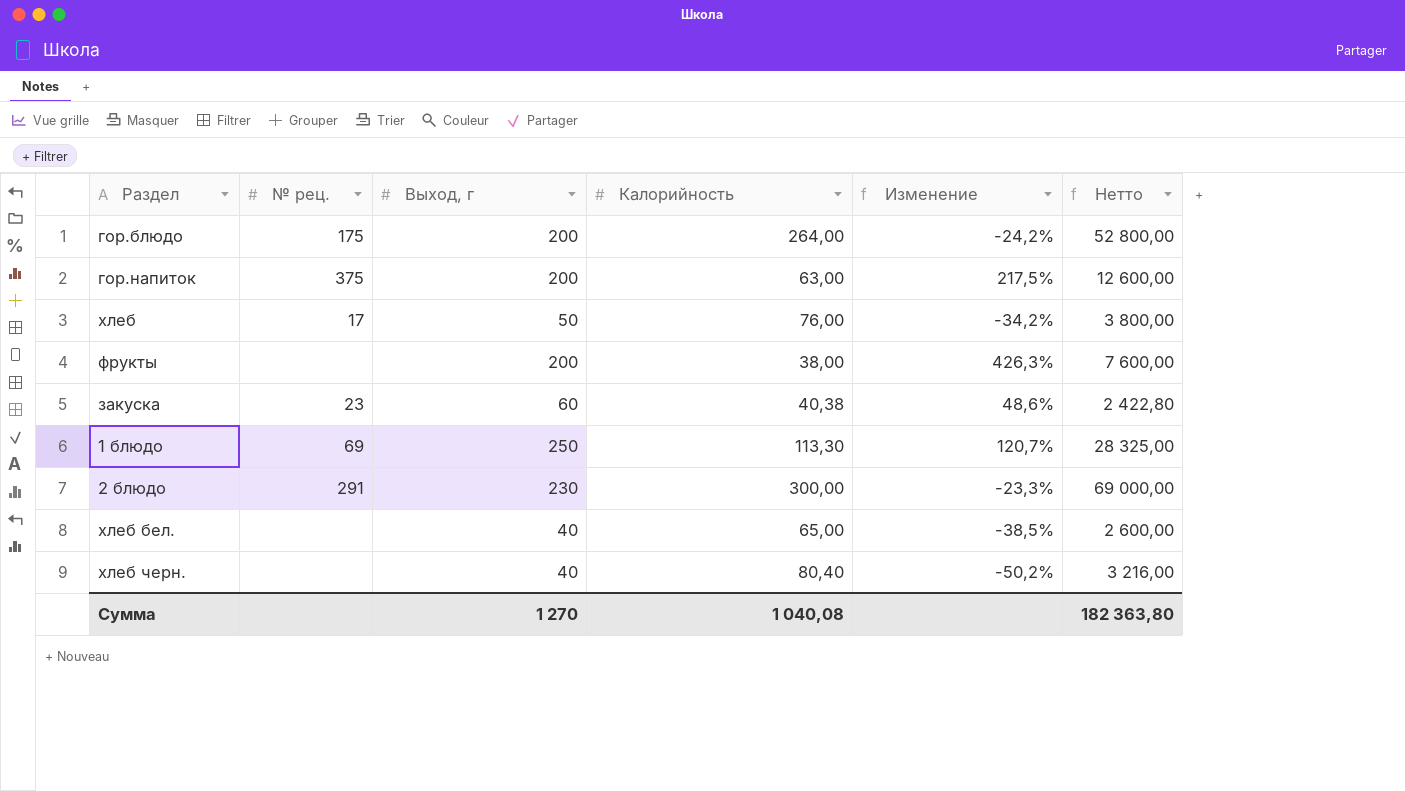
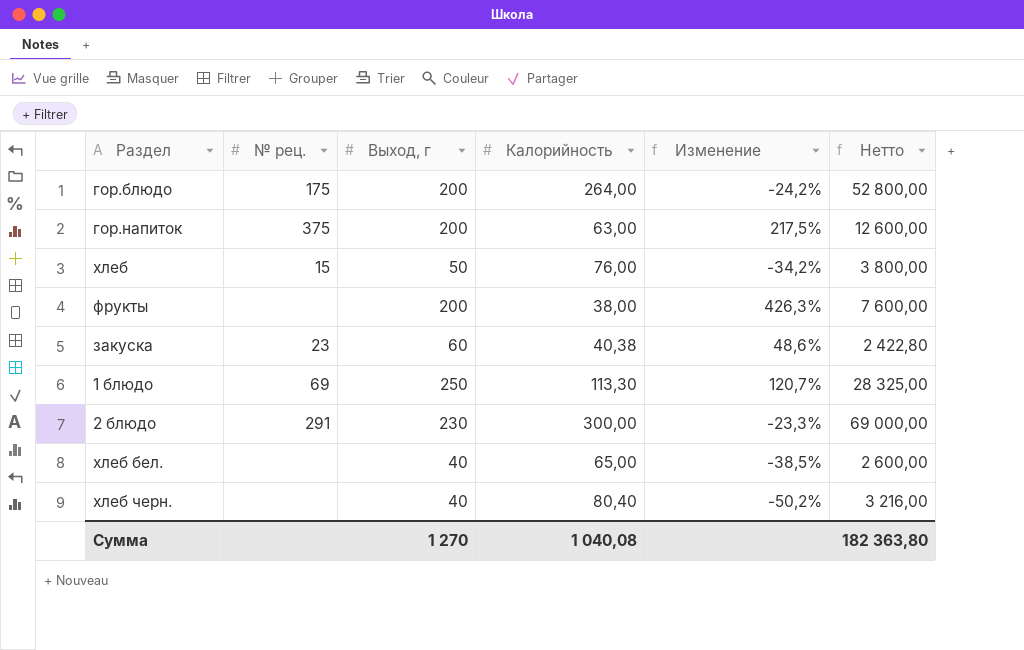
хлеб | № рец.: 17 -> 15

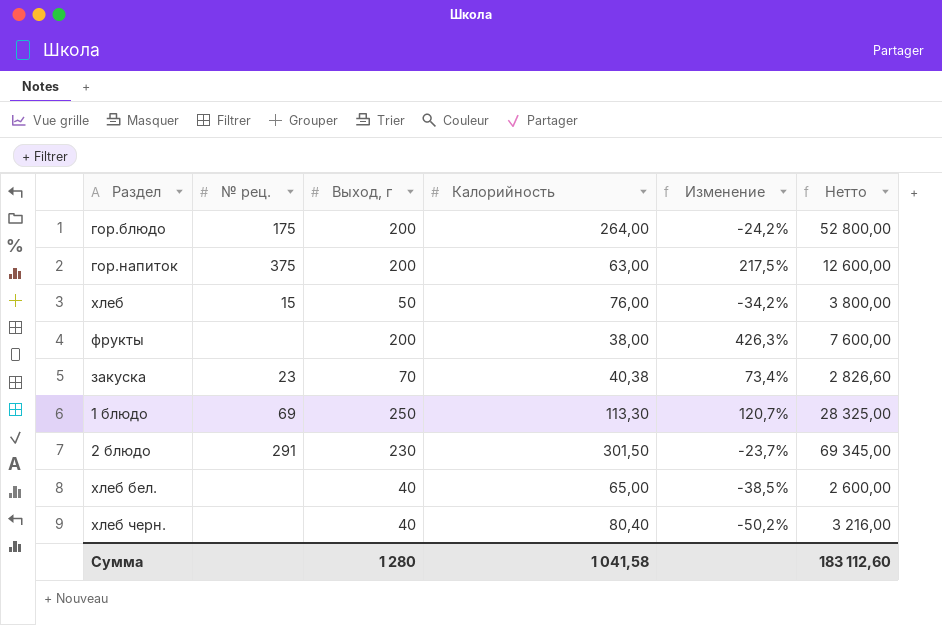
закуска | Выход, г: 60 -> 70
закуска | Изменение: 48,6% -> 73,4%
закуска | Нетто: 2 422,80 -> 2 826,60
2 блюдо | Калорийность: 300,00 -> 301,50
2 блюдо | Изменение: -23,3% -> -23,7%
2 блюдо | Нетто: 69 000,00 -> 69 345,00
Сумма | Выход, г: 1 270 -> 1 280
Сумма | Калорийность: 1 040,08 -> 1 041,58
Сумма | Нетто: 182 363,80 -> 183 112,60

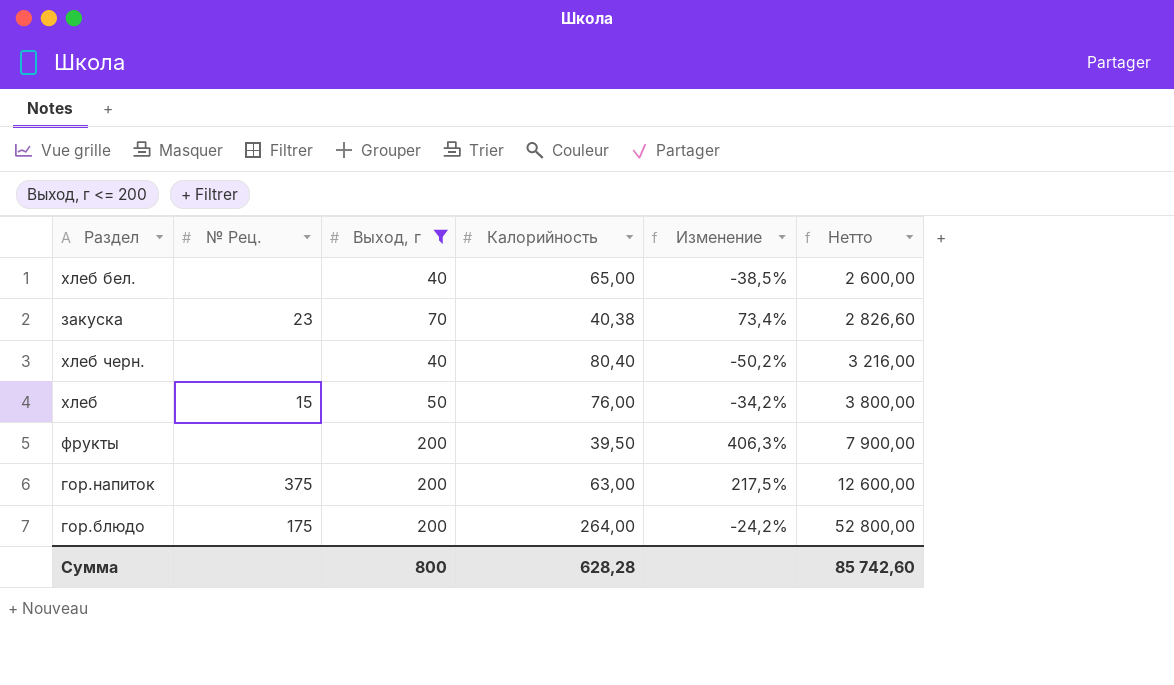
filter: none -> Выход, г <= 200
row order: none -> Нетто ascending
column name: № рец. -> № Рец.
фрукты | Калорийность: 38,00 -> 39,50
фрукты | Изменение: 426,3% -> 406,3%
фрукты | Нетто: 7 600,00 -> 7 900,00
Сумма | Выход, г: 1 280 -> 800
Сумма | Калорийность: 1 041,58 -> 628,28
Сумма | Нетто: 183 112,60 -> 85 742,60

